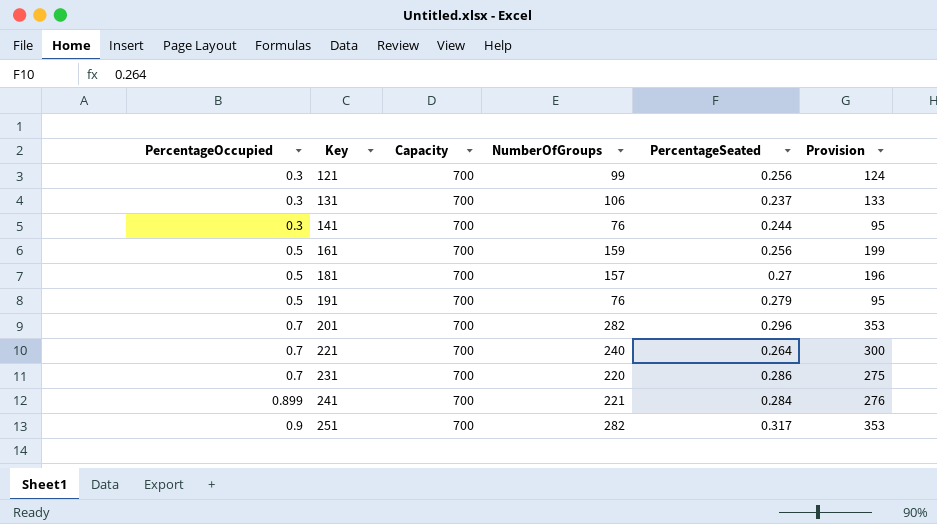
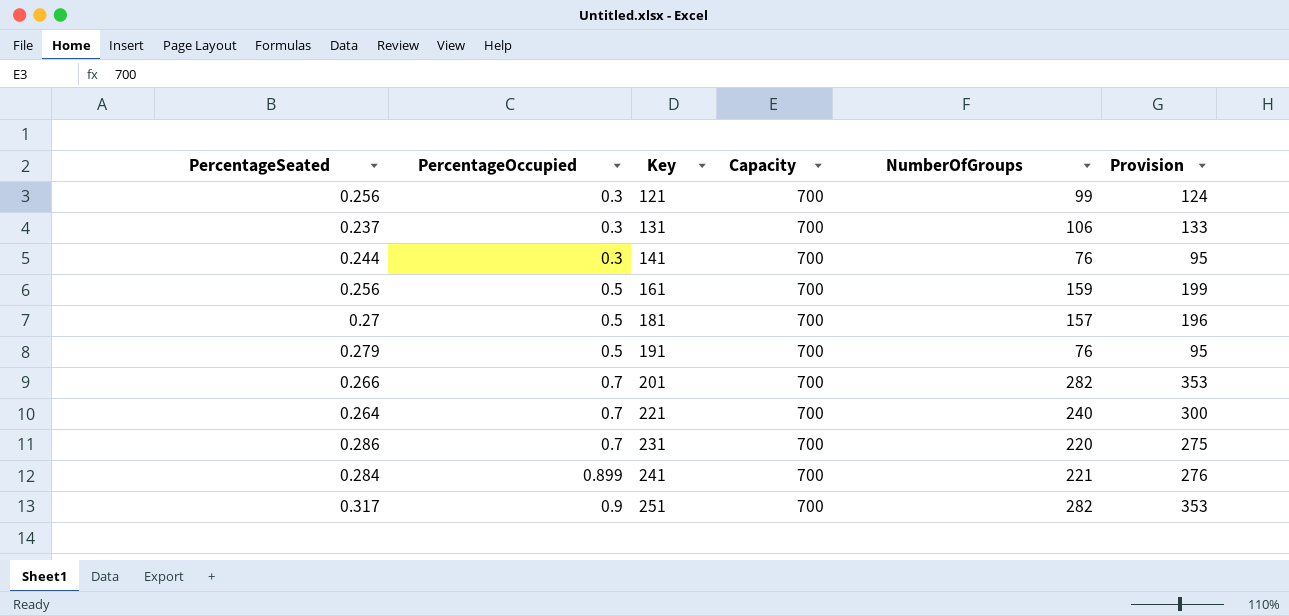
column PercentageSeated | position: 5 -> 1
201 | PercentageSeated: 0.296 -> 0.266

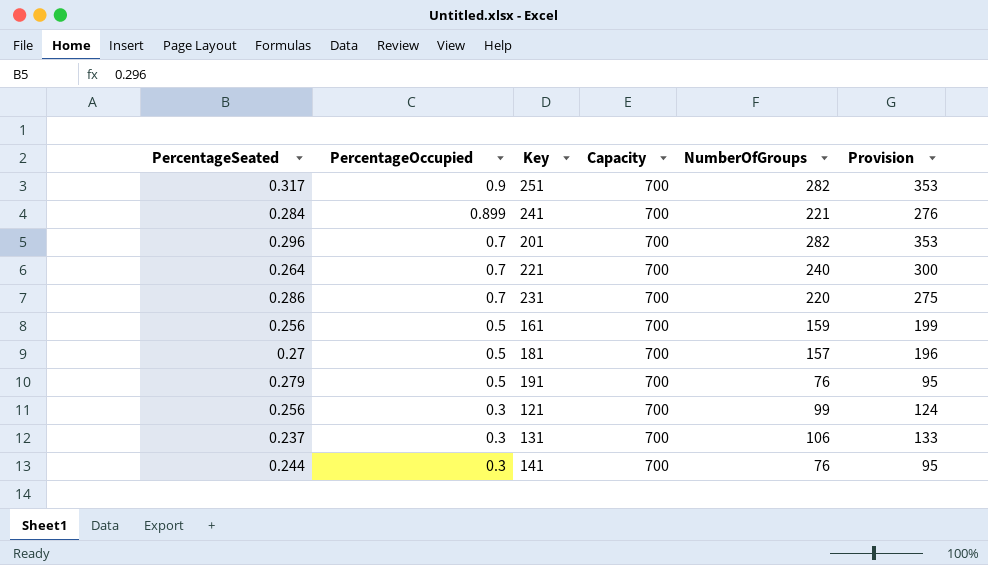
row order: PercentageOccupied ascending -> PercentageOccupied descending
201 | PercentageSeated: 0.266 -> 0.296

